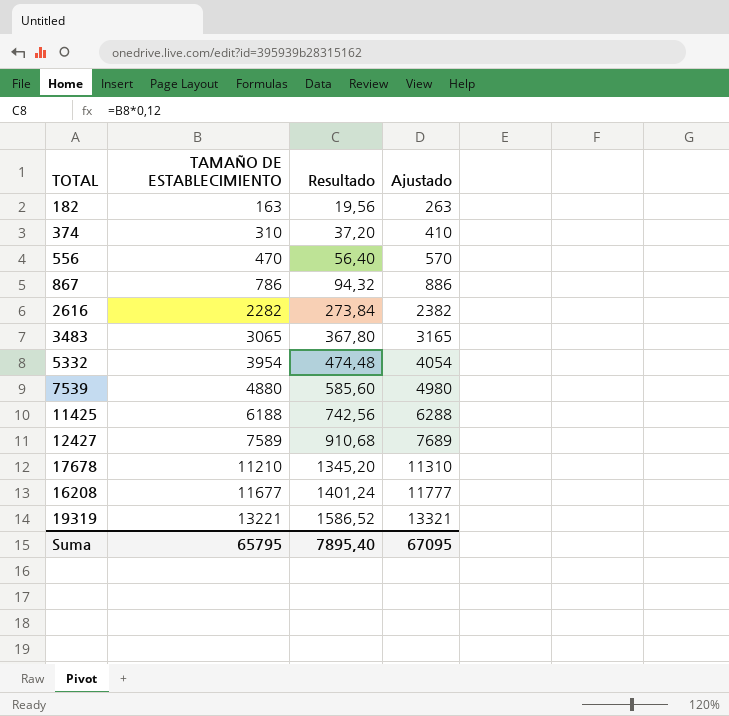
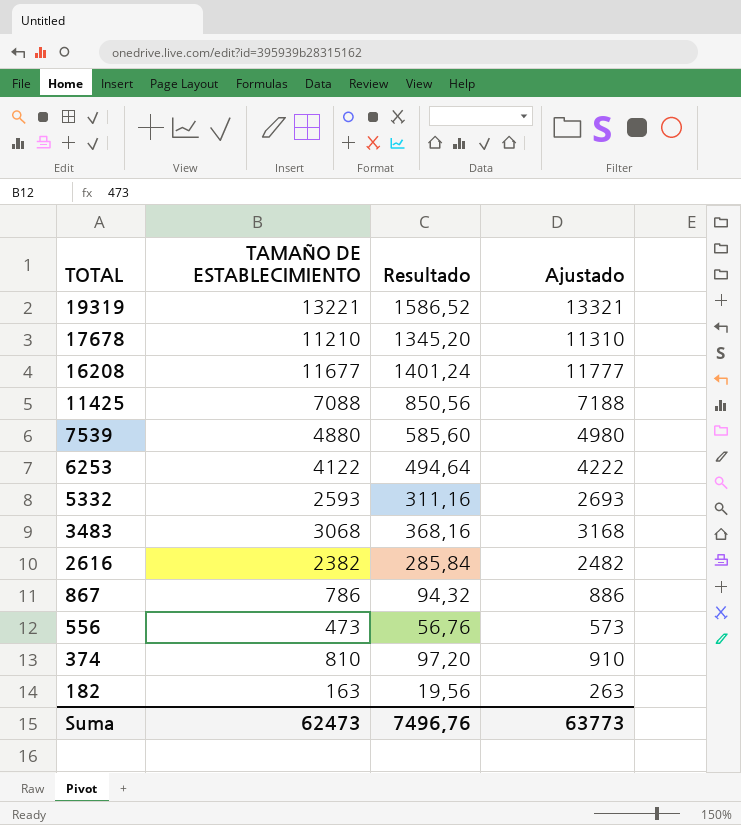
row order: TAMAÑO DE ESTABLECIMIENTO ascending -> TOTAL descending
row 12427: 7589 | 910,68 | 7689 -> none
11425 | TAMAÑO DE ESTABLECIMIENTO: 6188 -> 7088
11425 | Resultado: 742,56 -> 850,56
11425 | Ajustado: 6288 -> 7188
row 6253: none -> 4122 | 494,64 | 4222
5332 | TAMAÑO DE ESTABLECIMIENTO: 3954 -> 2593
5332 | Resultado: 474,48 -> 311,16
5332 | Ajustado: 4054 -> 2693
3483 | TAMAÑO DE ESTABLECIMIENTO: 3065 -> 3068
3483 | Resultado: 367,80 -> 368,16
3483 | Ajustado: 3165 -> 3168
2616 | TAMAÑO DE ESTABLECIMIENTO: 2282 -> 2382
2616 | Resultado: 273,84 -> 285,84
2616 | Ajustado: 2382 -> 2482
556 | TAMAÑO DE ESTABLECIMIENTO: 470 -> 473
556 | Resultado: 56,40 -> 56,76
556 | Ajustado: 570 -> 573
374 | TAMAÑO DE ESTABLECIMIENTO: 310 -> 810
374 | Resultado: 37,20 -> 97,20
374 | Ajustado: 410 -> 910
Suma | TAMAÑO DE ESTABLECIMIENTO: 65795 -> 62473
Suma | Resultado: 7895,40 -> 7496,76
Suma | Ajustado: 67095 -> 63773

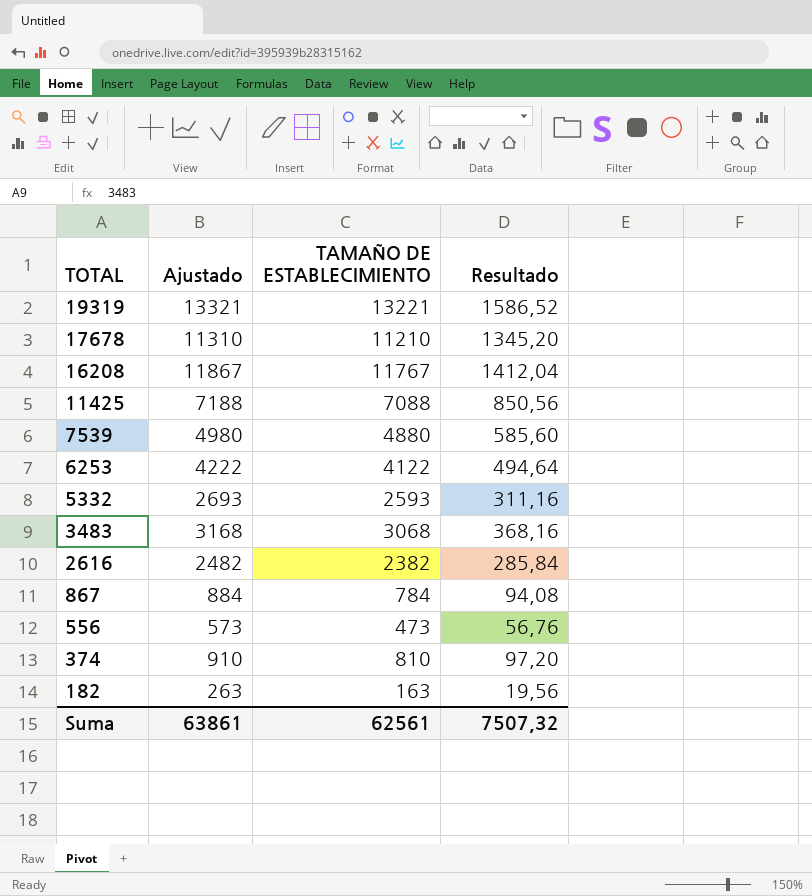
column Ajustado | position: 4 -> 2
16208 | Ajustado: 11777 -> 11867
16208 | TAMAÑO DE ESTABLECIMIENTO: 11677 -> 11767
16208 | Resultado: 1401,24 -> 1412,04
867 | Ajustado: 886 -> 884
867 | TAMAÑO DE ESTABLECIMIENTO: 786 -> 784
867 | Resultado: 94,32 -> 94,08
Suma | Ajustado: 63773 -> 63861
Suma | TAMAÑO DE ESTABLECIMIENTO: 62473 -> 62561
Suma | Resultado: 7496,76 -> 7507,32

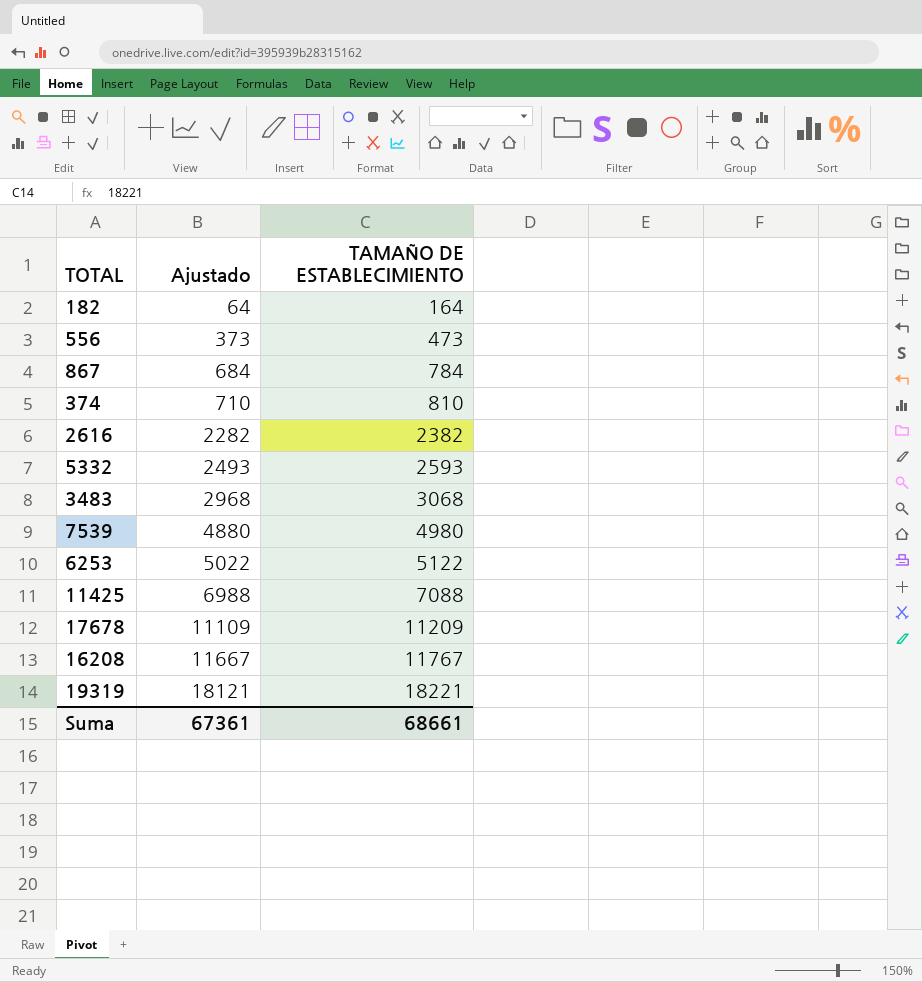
row order: TOTAL descending -> Ajustado ascending
column Resultado | formula: [TAMAÑO DE ESTABLECIMIENTO] * 0,12 -> none
column Ajustado | formula: [TAMAÑO DE ESTABLECIMIENTO] + 100 -> [TAMAÑO DE ESTABLECIMIENTO] - 100
182 | TAMAÑO DE ESTABLECIMIENTO: 163 -> 164
7539 | TAMAÑO DE ESTABLECIMIENTO: 4880 -> 4980
6253 | TAMAÑO DE ESTABLECIMIENTO: 4122 -> 5122
17678 | TAMAÑO DE ESTABLECIMIENTO: 11210 -> 11209
19319 | TAMAÑO DE ESTABLECIMIENTO: 13221 -> 18221
Suma | Ajustado: 63861 -> 67361
Suma | TAMAÑO DE ESTABLECIMIENTO: 62561 -> 68661

